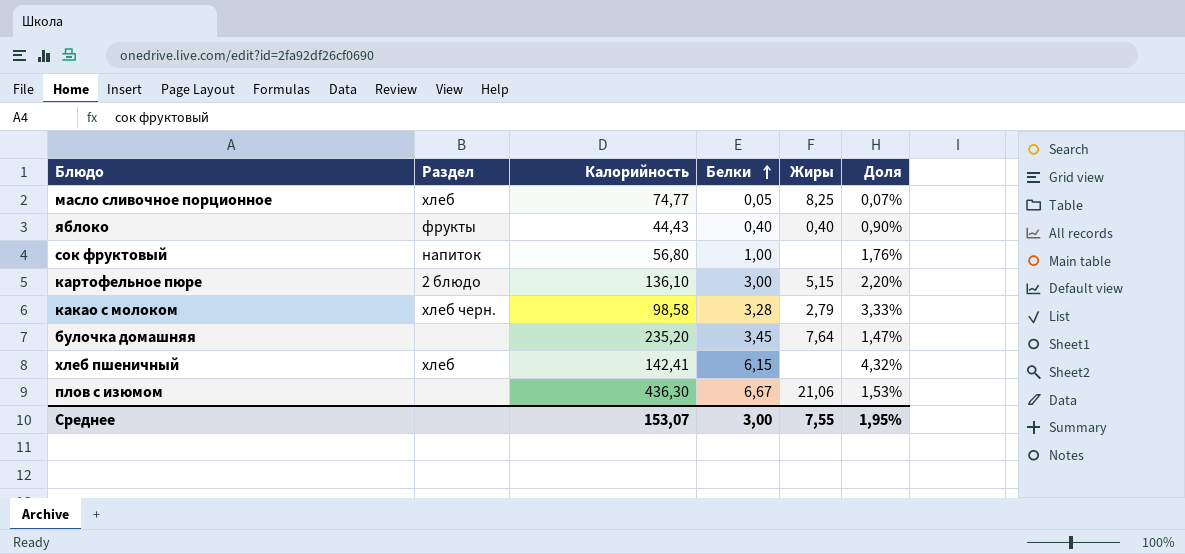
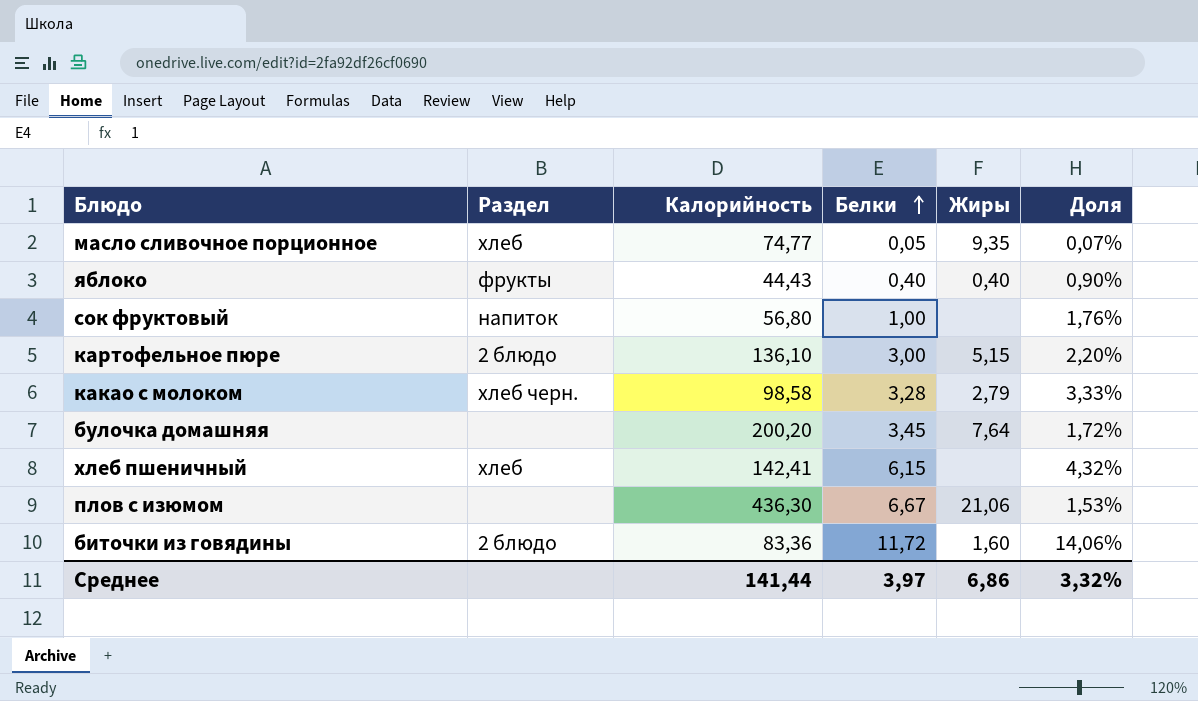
масло сливочное порционное | Жиры: 8,25 -> 9,35
булочка домашняя | Калорийность: 235,20 -> 200,20
булочка домашняя | Доля: 1,47% -> 1,72%
row биточки из говядины: none -> 2 блюдо | 83,36 | 11,72 | 1,60 | 14,06%
Среднее | Калорийность: 153,07 -> 141,44
Среднее | Белки: 3,00 -> 3,97
Среднее | Жиры: 7,55 -> 6,86
Среднее | Доля: 1,95% -> 3,32%

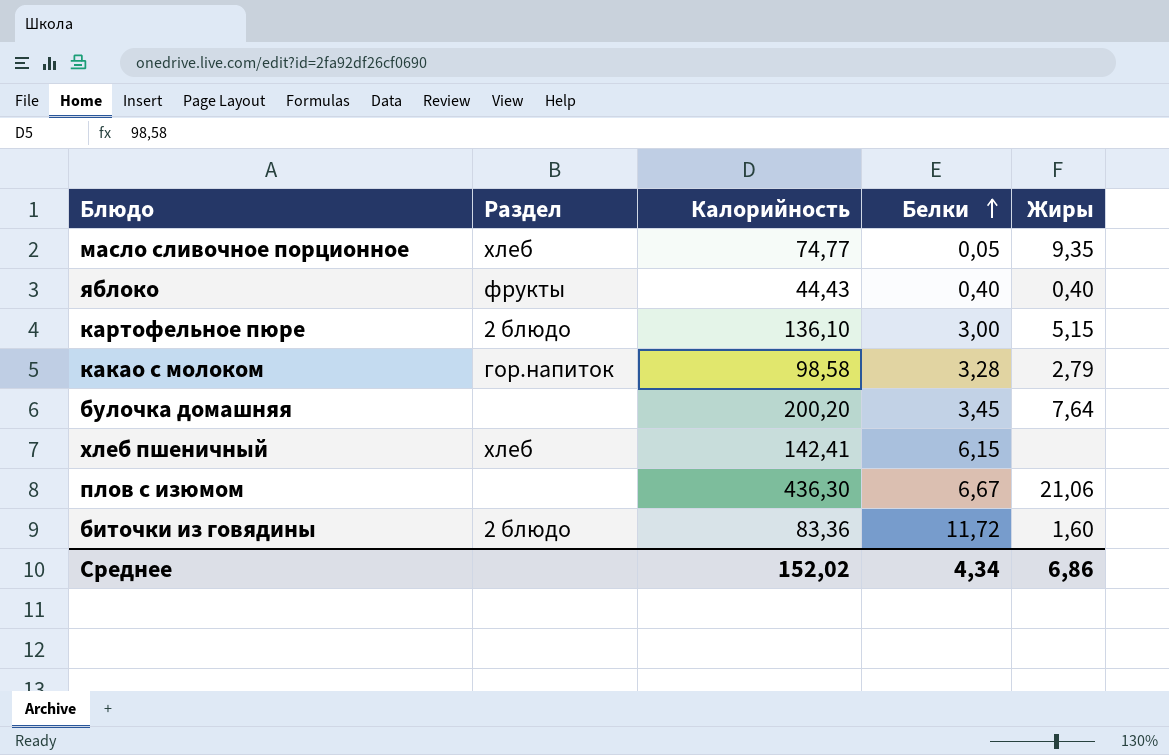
column Доля | formula: [Белки] / [Калорийность] -> none
row сок фруктовый: напиток | 56,80 | 1,00 | none | 1,76% -> none
какао с молоком | Раздел: хлеб черн. -> гор.напиток
Среднее | Калорийность: 141,44 -> 152,02
Среднее | Белки: 3,97 -> 4,34

